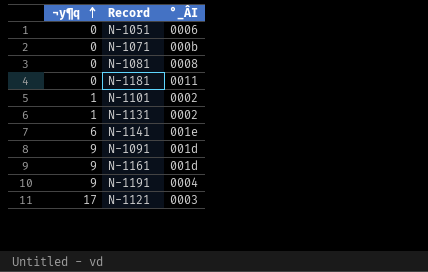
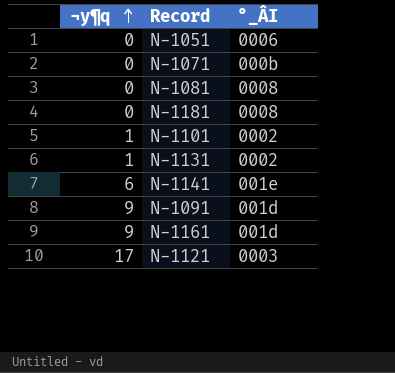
row N-1191: 9 | 0004 -> none
N-1181 | °_ÂI: 0011 -> 0008

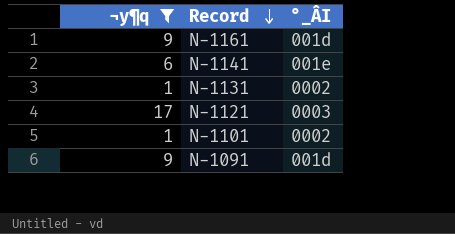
filter: none -> ¬y¶q != 0
row order: ¬y¶q ascending -> Record descending

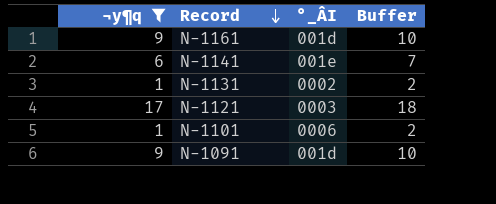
column Buffer | formula: none -> [¬y¶q] + 1
N-1101 | °_ÂI: 0002 -> 0006

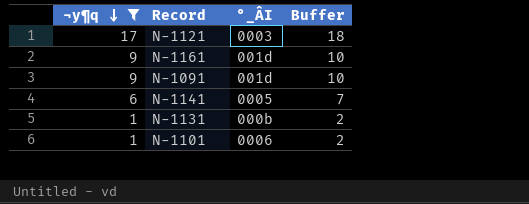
row order: Record descending -> ¬y¶q descending
N-1141 | °_ÂI: 001e -> 0005
N-1131 | °_ÂI: 0002 -> 000b

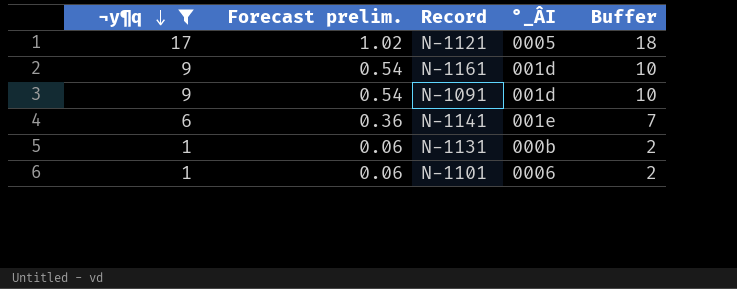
column Forecast prelim. | formula: none -> [¬y¶q] * 0.06
N-1121 | °_ÂI: 0003 -> 0005
N-1141 | °_ÂI: 0005 -> 001e

